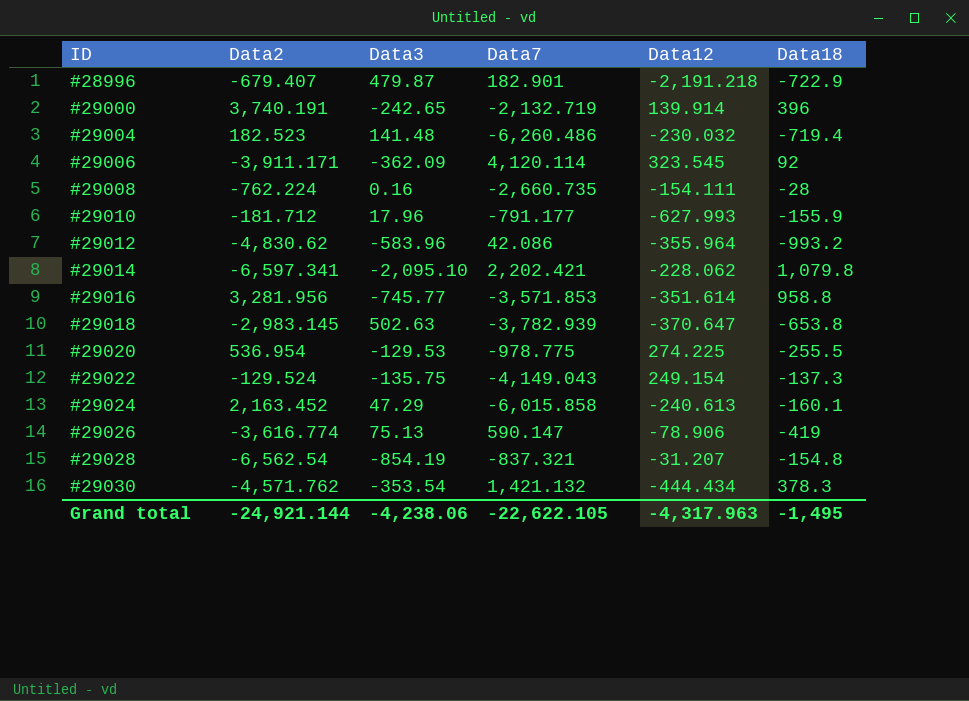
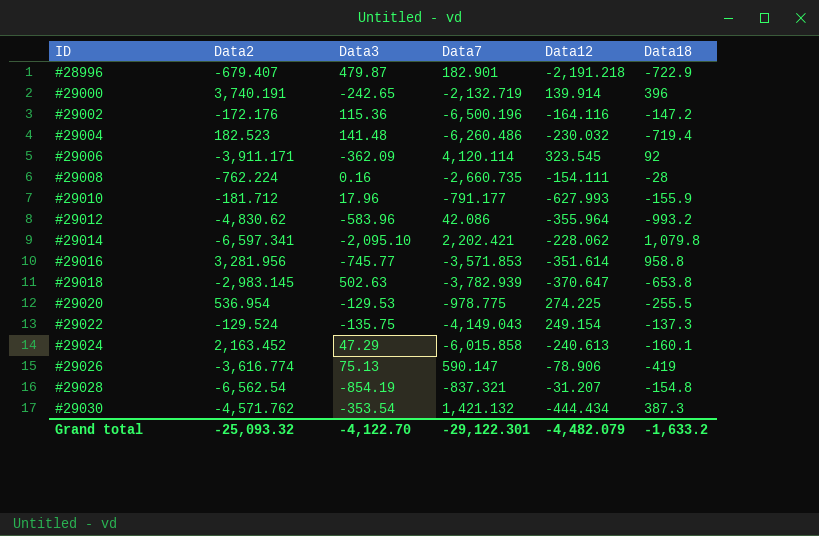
row #29002: none -> -172.176 | 115.36 | -6,500.196 | -164.116 | -147.2
#29030 | Data18: 378.3 -> 387.3
Grand total | Data2: -24,921.144 -> -25,093.32
Grand total | Data3: -4,238.06 -> -4,122.70
Grand total | Data7: -22,622.105 -> -29,122.301
Grand total | Data12: -4,317.963 -> -4,482.079
Grand total | Data18: -1,495 -> -1,633.2

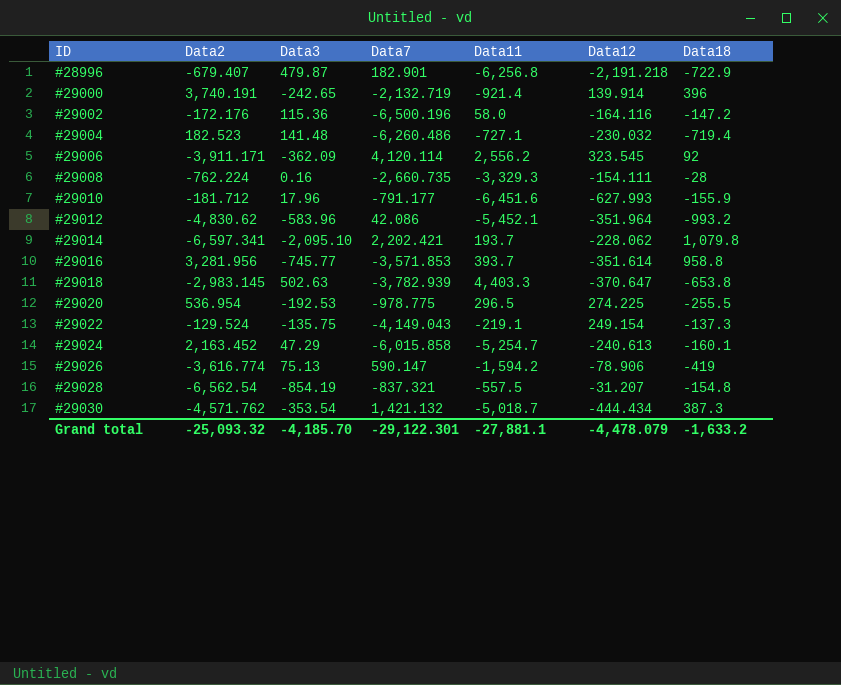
column Data11 | position: none -> 5
#29012 | Data12: -355.964 -> -351.964
#29020 | Data3: -129.53 -> -192.53
Grand total | Data3: -4,122.70 -> -4,185.70
Grand total | Data12: -4,482.079 -> -4,478.079

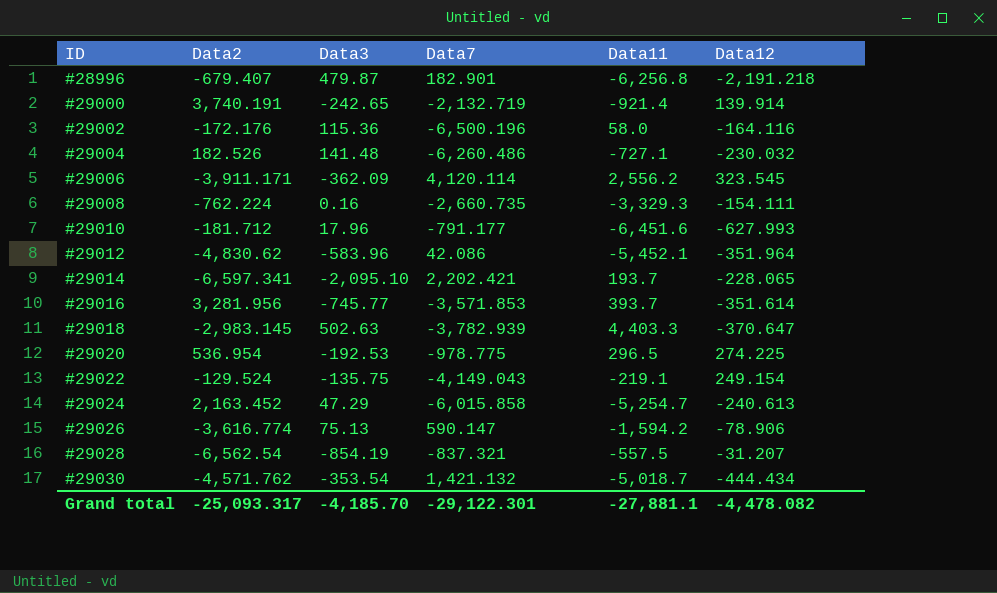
column Data18 | position: 7 -> none
#29004 | Data2: 182.523 -> 182.526
#29014 | Data12: -228.062 -> -228.065
Grand total | Data2: -25,093.32 -> -25,093.317
Grand total | Data12: -4,478.079 -> -4,478.082

